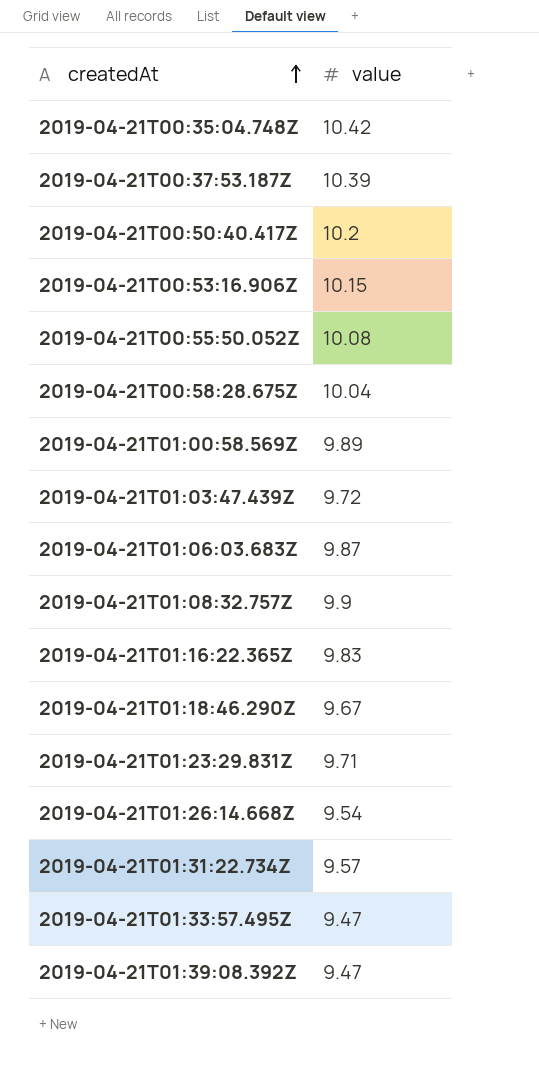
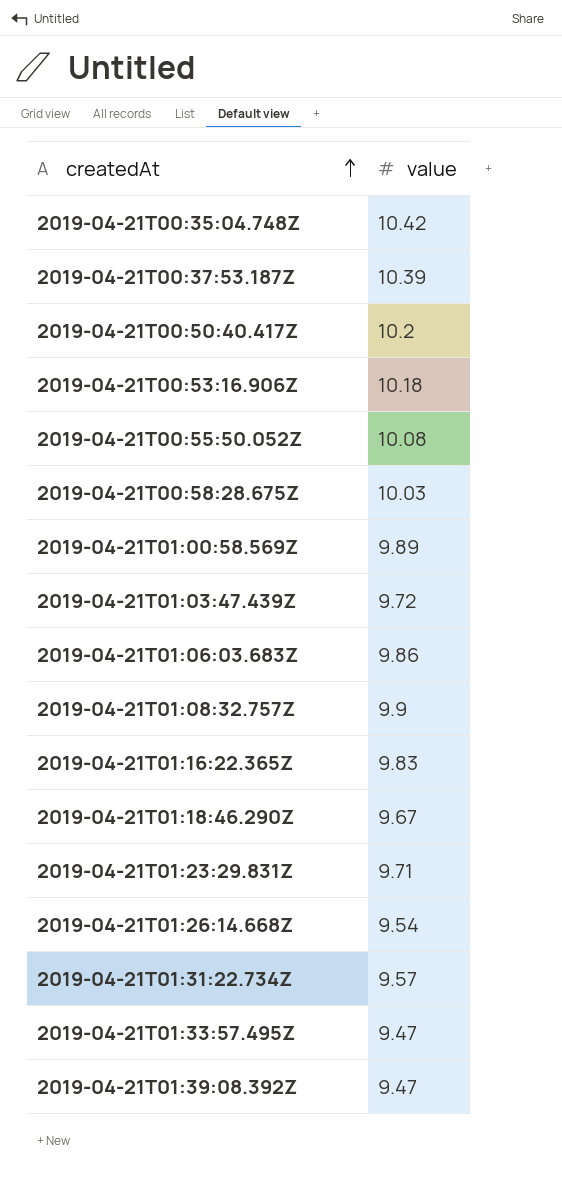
2019-04-21T00:53:16.906Z | value: 10.15 -> 10.18
2019-04-21T00:58:28.675Z | value: 10.04 -> 10.03
2019-04-21T01:06:03.683Z | value: 9.87 -> 9.86

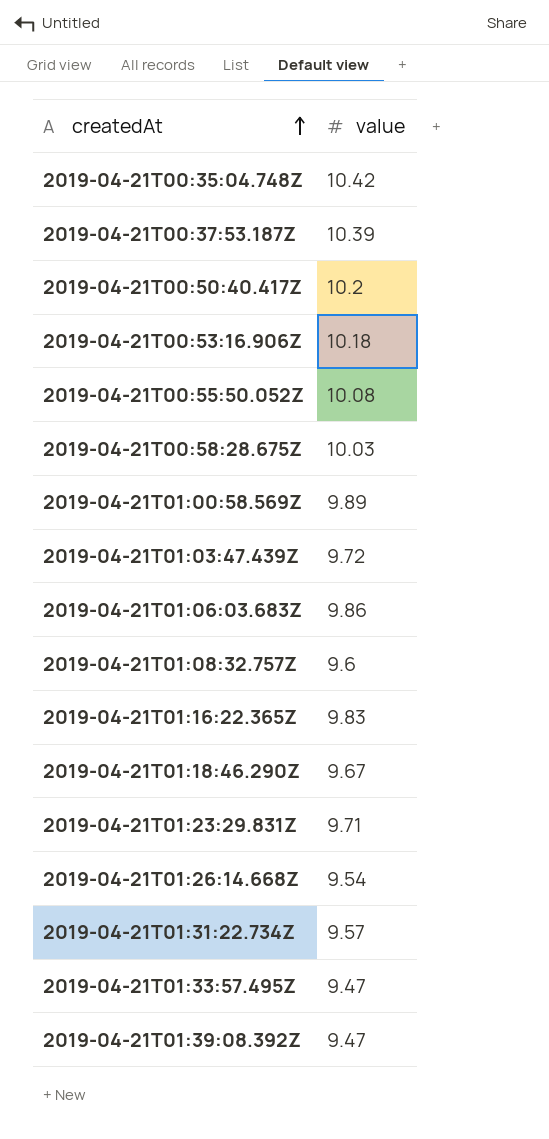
2019-04-21T01:08:32.757Z | value: 9.9 -> 9.6

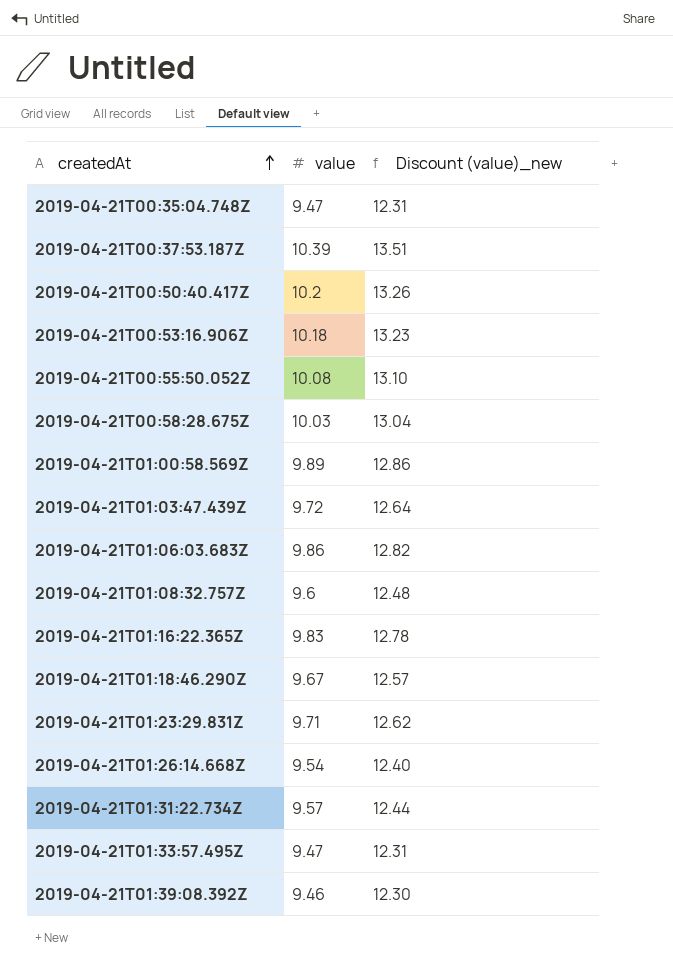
column Discount (value)_new | formula: none -> [value] * 1.3
2019-04-21T00:35:04.748Z | value: 10.42 -> 9.47
2019-04-21T01:39:08.392Z | value: 9.47 -> 9.46

